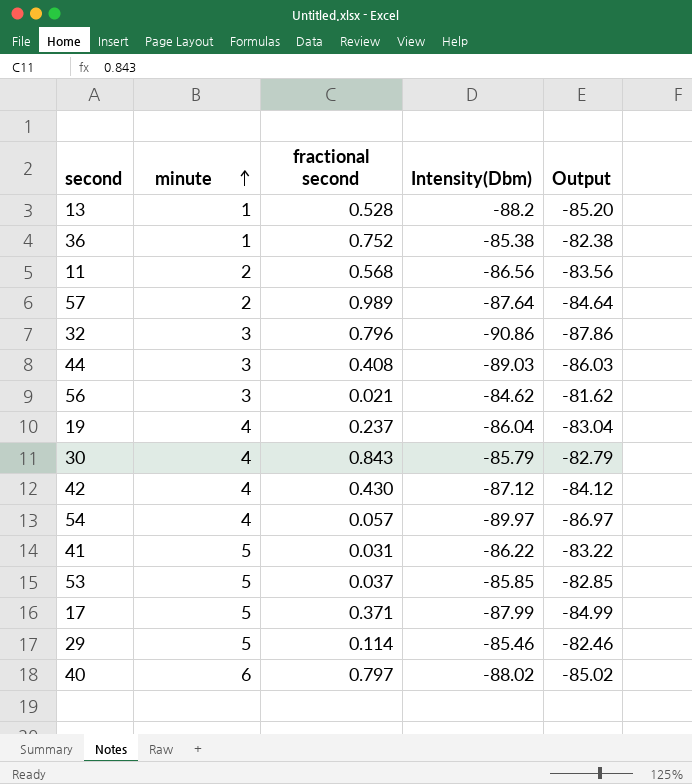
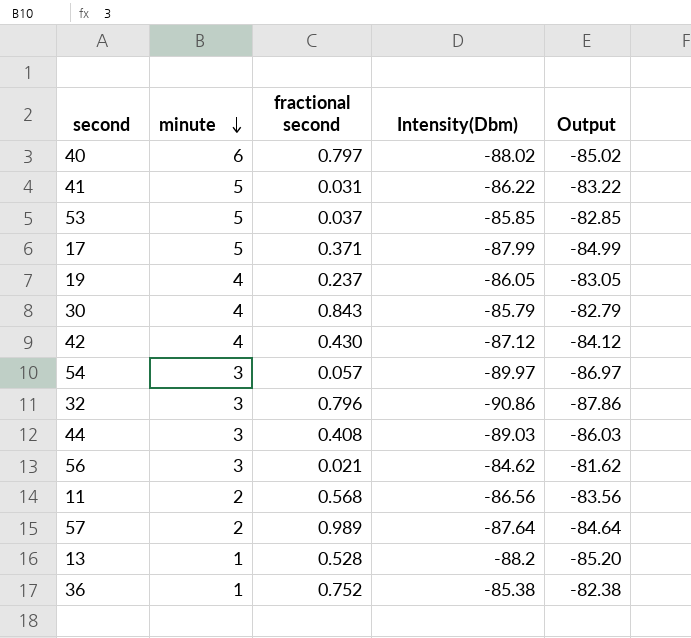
row order: minute ascending -> minute descending
row 29: 5 | 0.114 | -85.46 | -82.46 -> none
19 | Intensity(Dbm): -86.04 -> -86.05
19 | Output: -83.04 -> -83.05
54 | minute: 4 -> 3

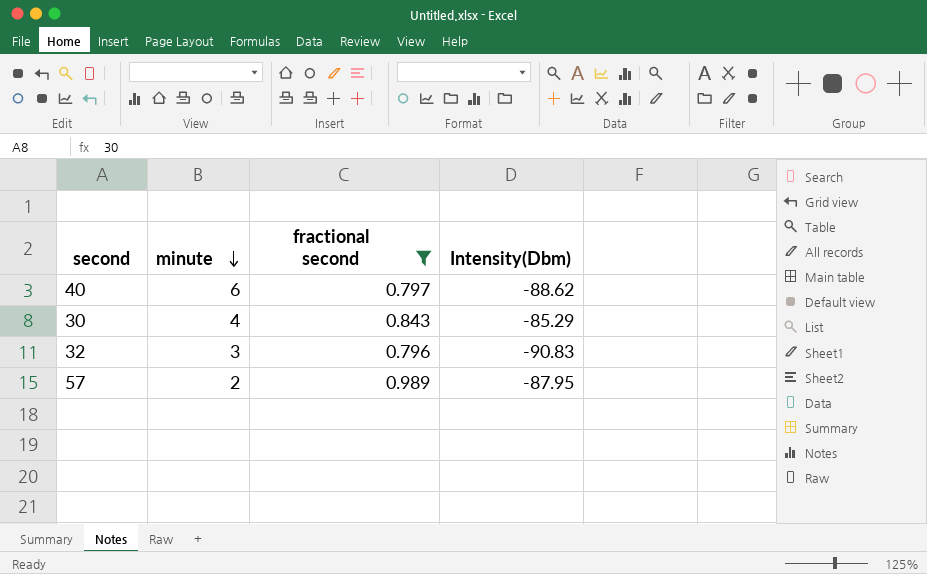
filter: none -> fractional second >= 0.796
column Output | formula: [Intensity(Dbm)] + 3 -> none
40 | Intensity(Dbm): -88.02 -> -88.62
30 | Intensity(Dbm): -85.79 -> -85.29
32 | Intensity(Dbm): -90.86 -> -90.83
57 | Intensity(Dbm): -87.64 -> -87.95

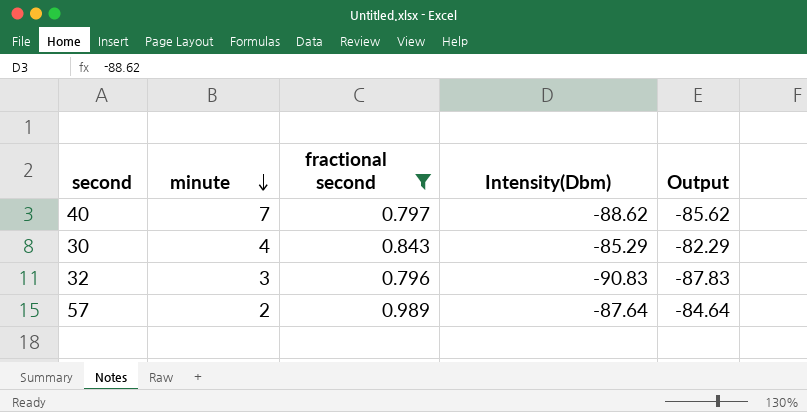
column Output | formula: none -> [Intensity(Dbm)] + 3
40 | minute: 6 -> 7
57 | Intensity(Dbm): -87.95 -> -87.64

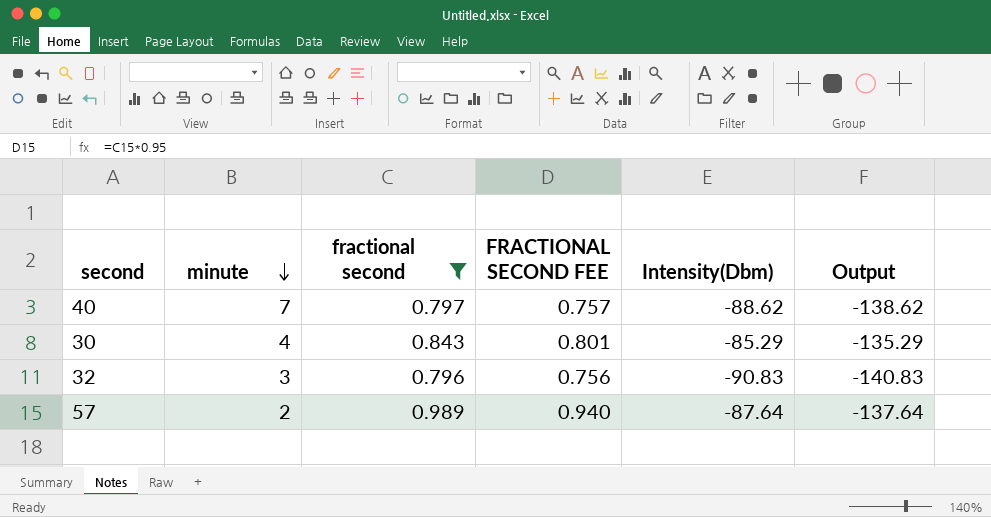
column FRACTIONAL SECOND FEE | formula: none -> [fractional second] * 0.95
column Output | formula: [Intensity(Dbm)] + 3 -> [Intensity(Dbm)] - 50

